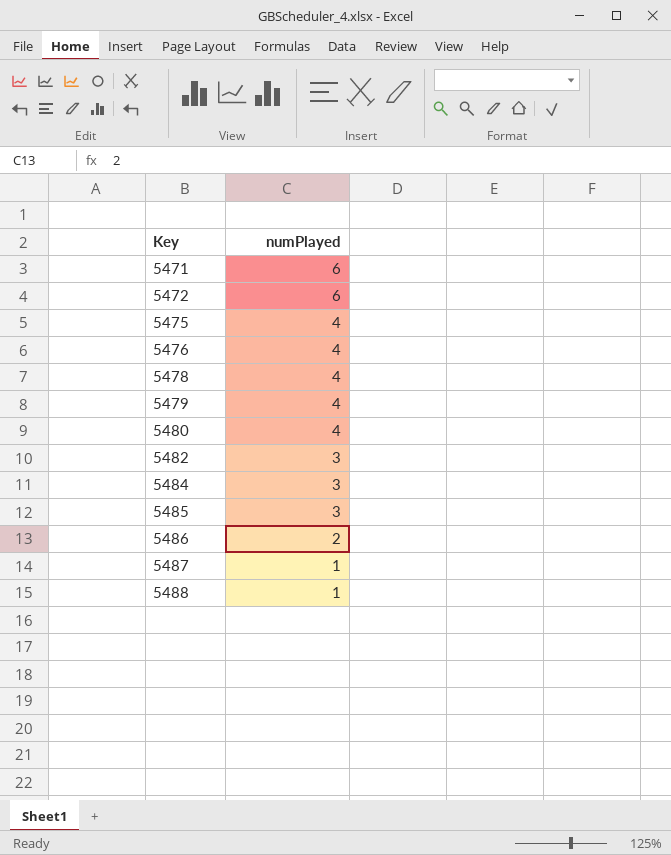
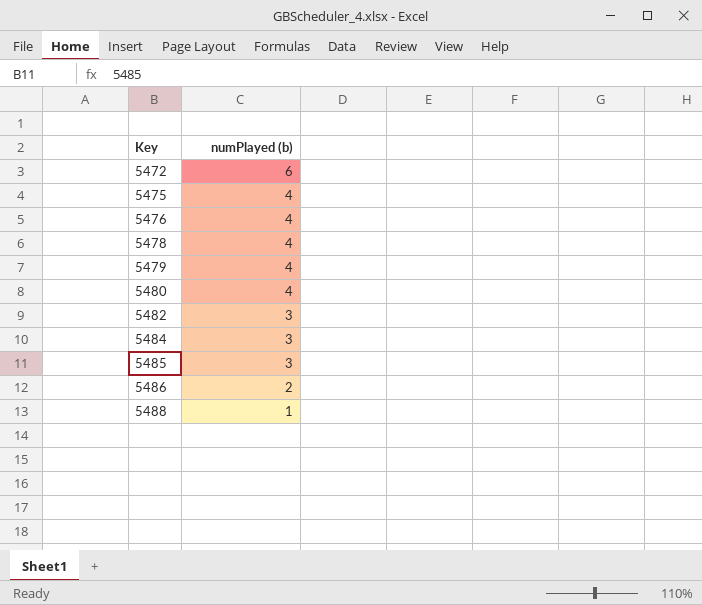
column name: numPlayed -> numPlayed (b)
row 5471: 6 -> none
row 5487: 1 -> none

